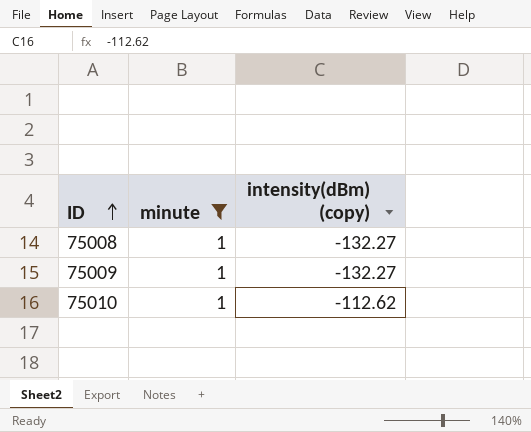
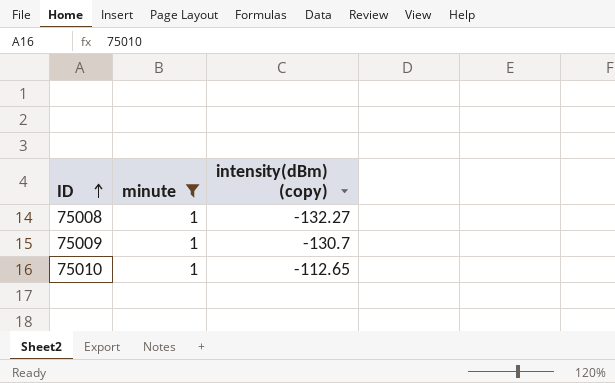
75009 | intensity(dBm) (copy): -132.27 -> -130.7
75010 | intensity(dBm) (copy): -112.62 -> -112.65

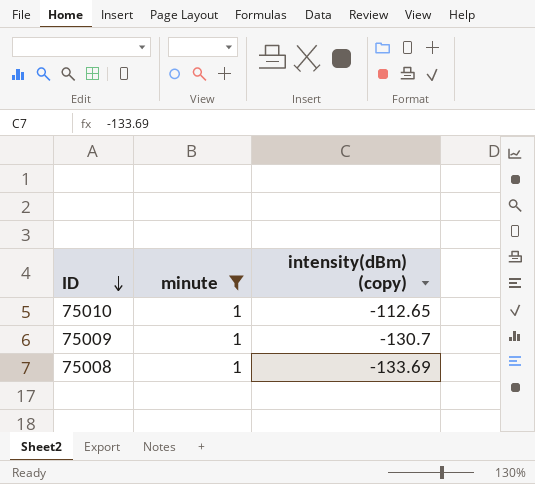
row order: ID ascending -> ID descending
75008 | intensity(dBm) (copy): -132.27 -> -133.69

